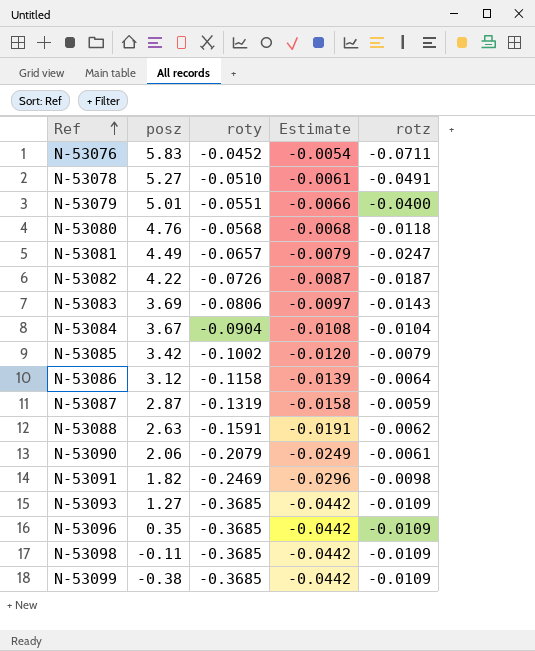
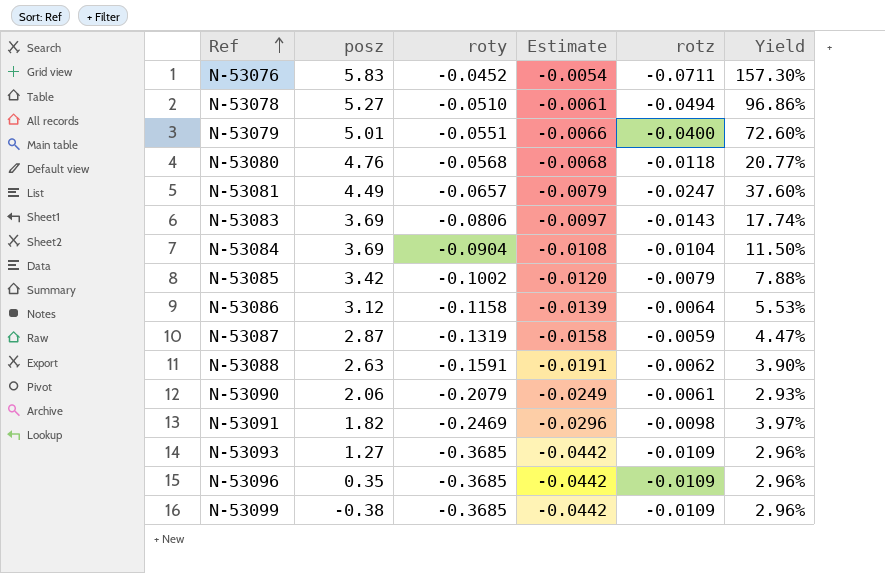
column Yield | formula: none -> [rotz] / [roty]
row N-53082: 4.22 | -0.0726 | -0.0087 | -0.0187 -> none
row N-53098: -0.11 | -0.3685 | -0.0442 | -0.0109 -> none
N-53078 | rotz: -0.0491 -> -0.0494
N-53084 | posz: 3.67 -> 3.69

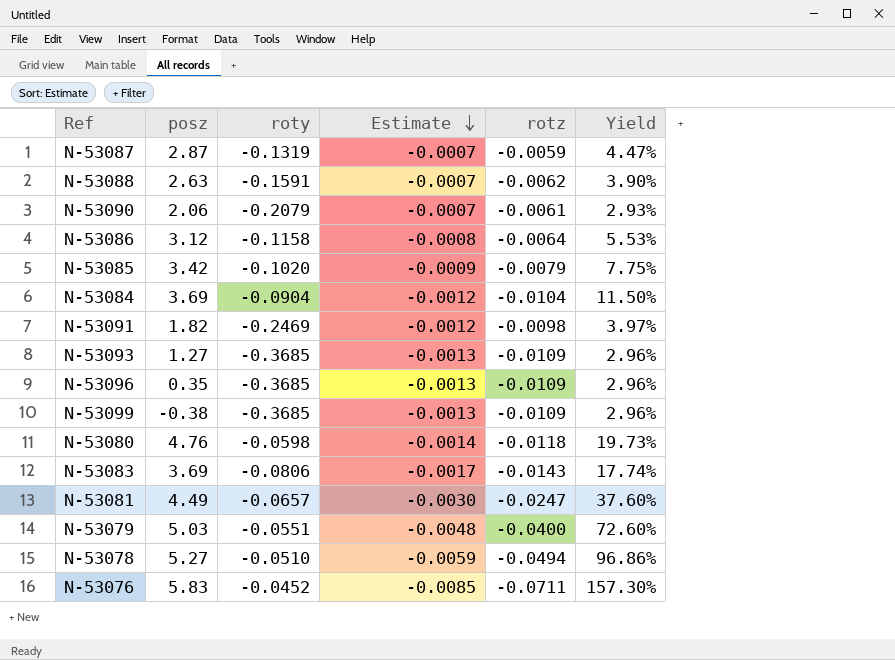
row order: Ref ascending -> Estimate descending
column Estimate | formula: [roty] * 0.12 -> [rotz] * 0.12
N-53085 | roty: -0.1002 -> -0.1020
N-53085 | Yield: 7.88% -> 7.75%
N-53080 | roty: -0.0568 -> -0.0598
N-53080 | Yield: 20.77% -> 19.73%
N-53079 | posz: 5.01 -> 5.03

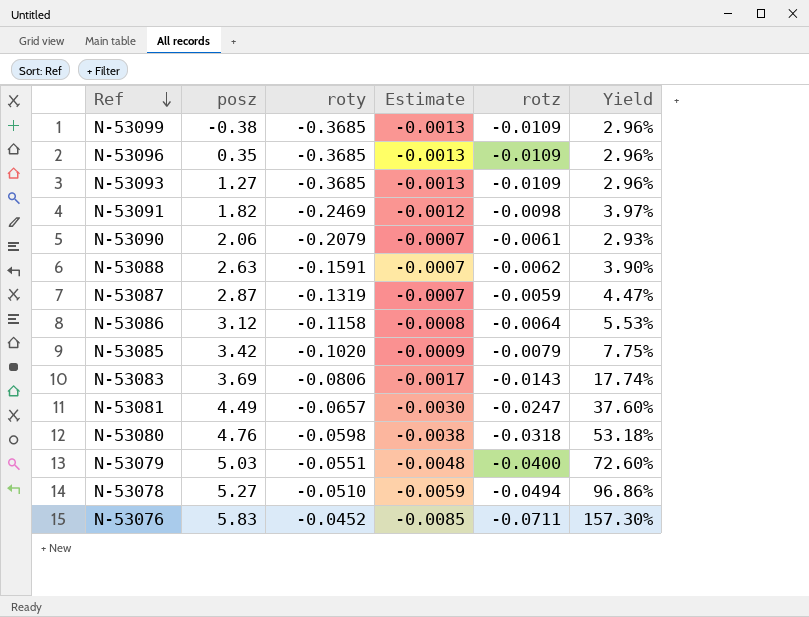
row order: Estimate descending -> Ref descending
row N-53084: 3.69 | -0.0904 | -0.0012 | -0.0104 | 11.50% -> none
N-53080 | Estimate: -0.0014 -> -0.0038
N-53080 | rotz: -0.0118 -> -0.0318
N-53080 | Yield: 19.73% -> 53.18%

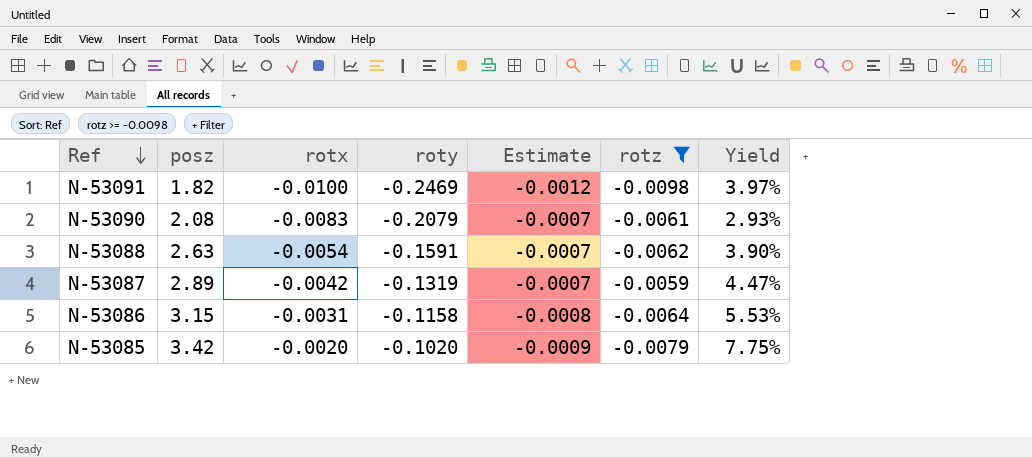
filter: none -> rotz >= -0.0098
column rotx | position: none -> 3
N-53090 | posz: 2.06 -> 2.08
N-53087 | posz: 2.87 -> 2.89
N-53086 | posz: 3.12 -> 3.15

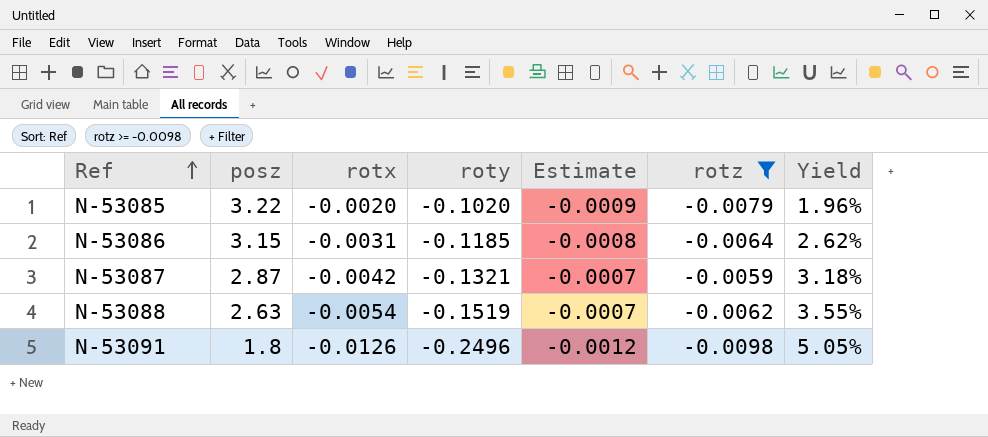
row order: Ref descending -> Ref ascending
column Yield | formula: [rotz] / [roty] -> [rotx] / [roty]
row N-53090: 2.08 | -0.0083 | -0.2079 | -0.0007 | -0.0061 | 2.93% -> none
N-53085 | posz: 3.42 -> 3.22
N-53086 | roty: -0.1158 -> -0.1185
N-53087 | posz: 2.89 -> 2.87
N-53087 | roty: -0.1319 -> -0.1321
N-53088 | roty: -0.1591 -> -0.1519
N-53091 | posz: 1.82 -> 1.8
N-53091 | rotx: -0.0100 -> -0.0126
N-53091 | roty: -0.2469 -> -0.2496

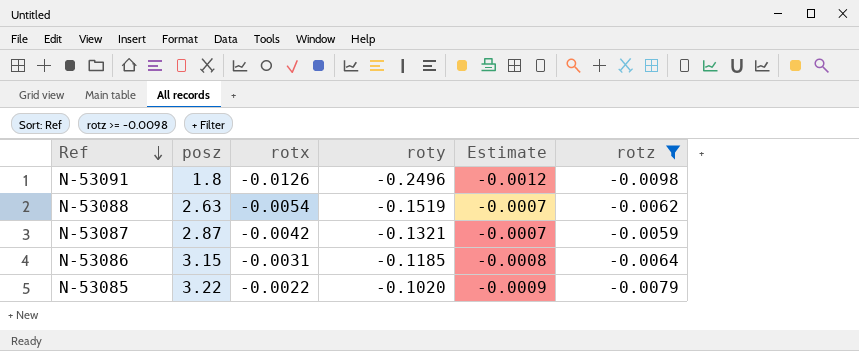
row order: Ref ascending -> Ref descending
column Yield | formula: [rotx] / [roty] -> none
N-53085 | rotx: -0.0020 -> -0.0022

